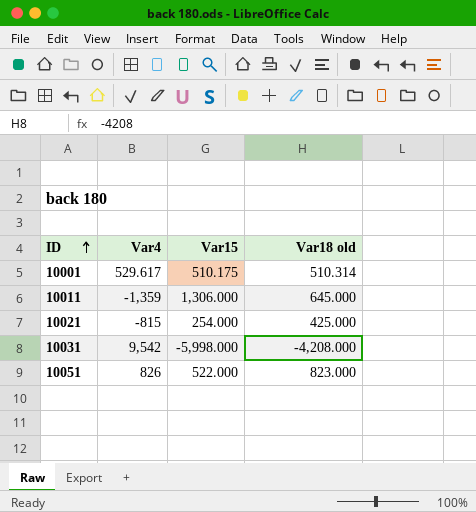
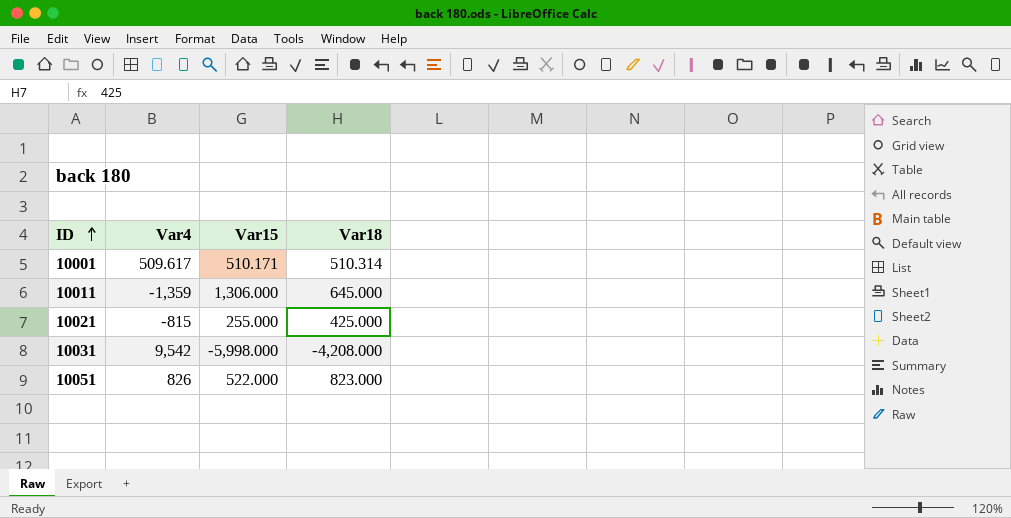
column name: Var18 old -> Var18
10001 | Var4: 529.617 -> 509.617
10001 | Var15: 510.175 -> 510.171
10021 | Var15: 254.000 -> 255.000

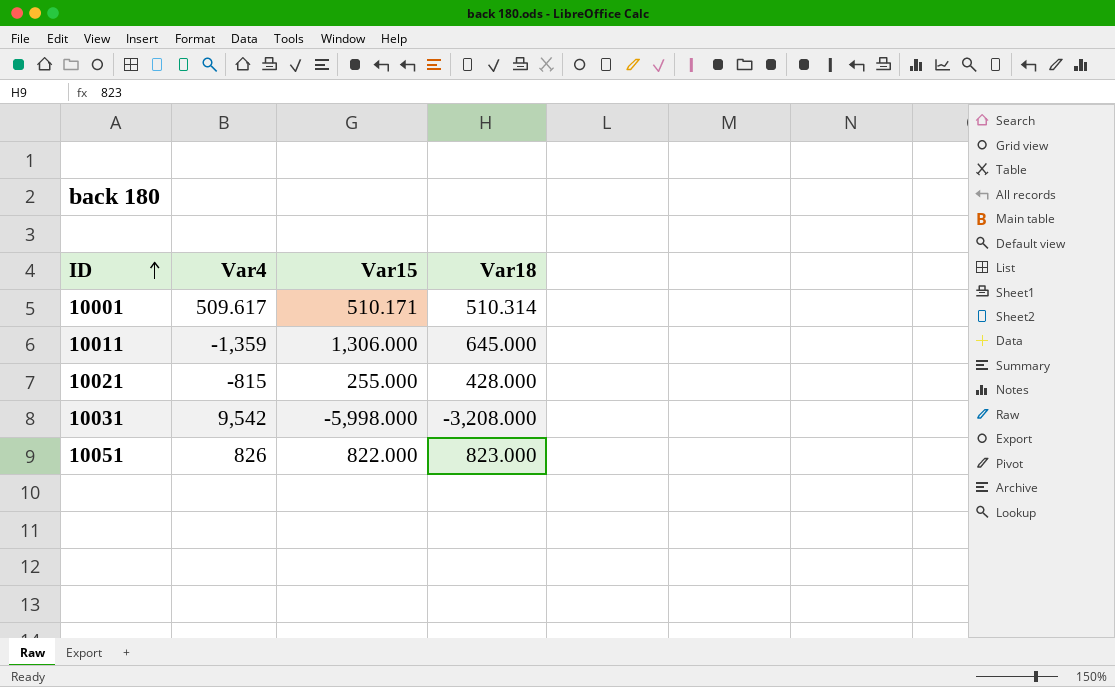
10021 | Var18: 425.000 -> 428.000
10031 | Var18: -4,208.000 -> -3,208.000
10051 | Var15: 522.000 -> 822.000

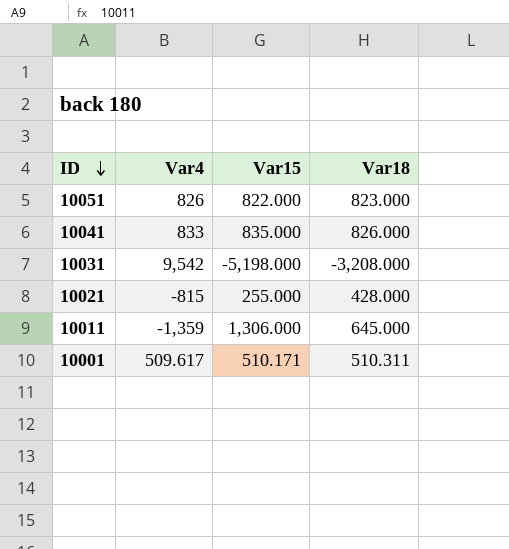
row order: ID ascending -> ID descending
row 10041: none -> 833 | 835.000 | 826.000
10031 | Var15: -5,998.000 -> -5,198.000
10001 | Var18: 510.314 -> 510.311

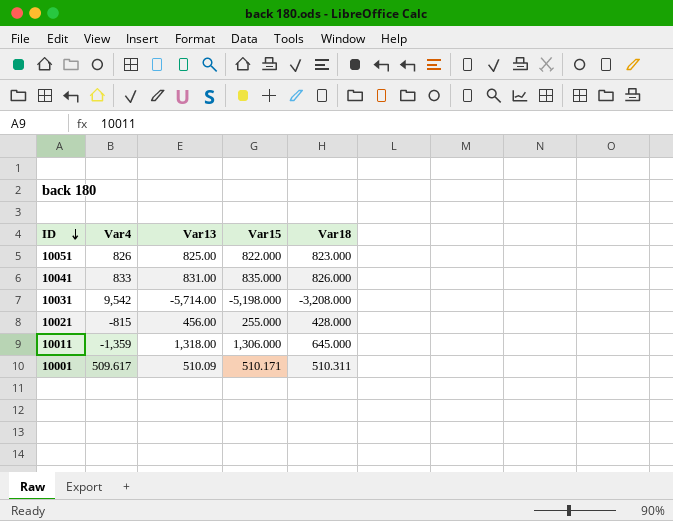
column Var13 | position: none -> 3

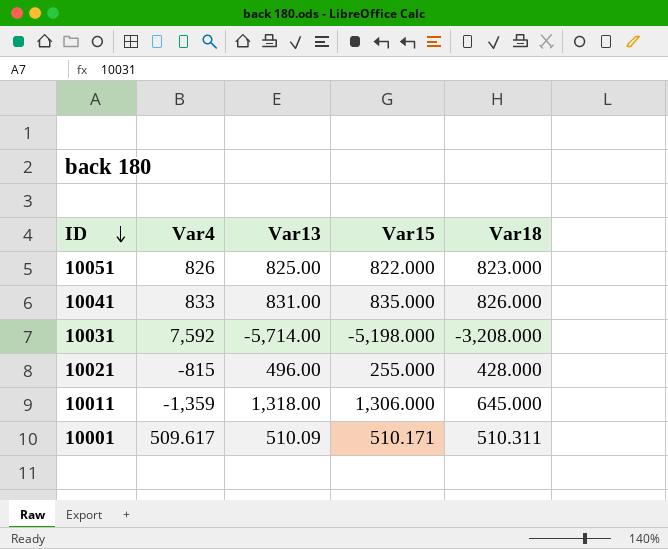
10031 | Var4: 9,542 -> 7,592
10021 | Var13: 456.00 -> 496.00

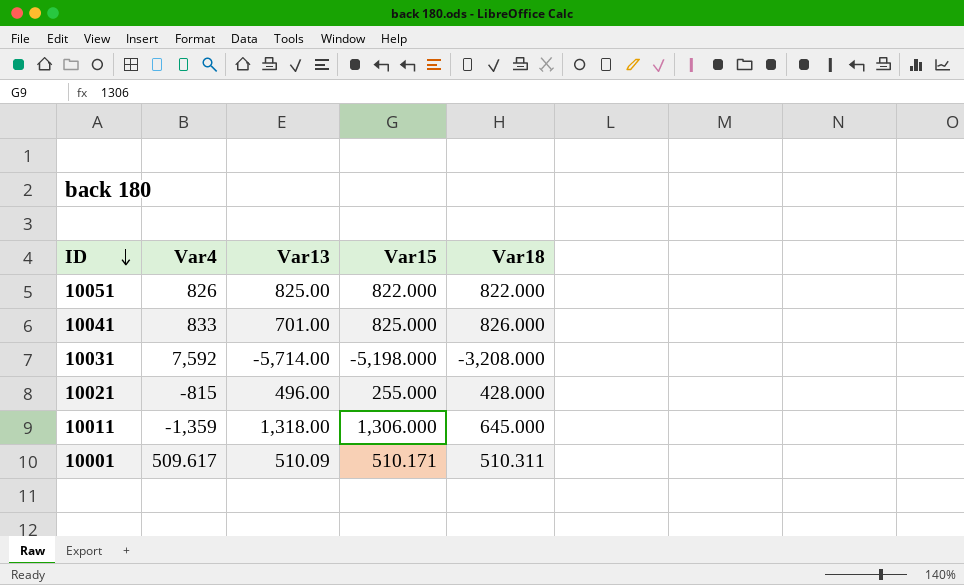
10051 | Var18: 823.000 -> 822.000
10041 | Var13: 831.00 -> 701.00
10041 | Var15: 835.000 -> 825.000

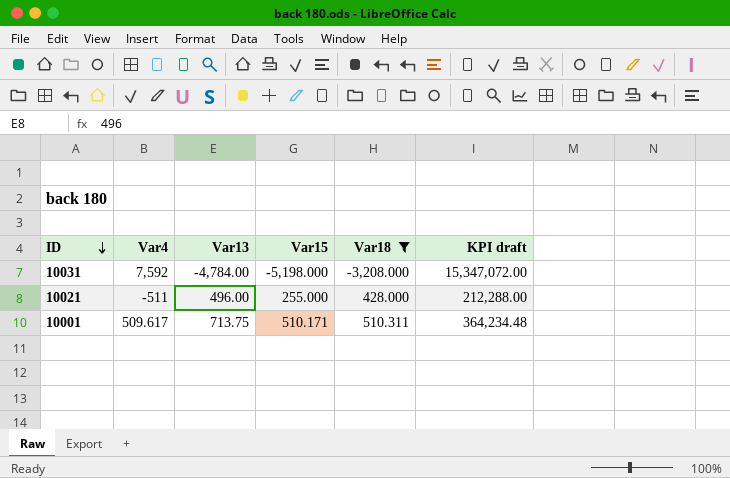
filter: none -> Var18 <= 510.311
column KPI draft | formula: none -> [Var13] * [Var18]
10031 | Var13: -5,714.00 -> -4,784.00
10021 | Var4: -815 -> -511
10001 | Var13: 510.09 -> 713.75

